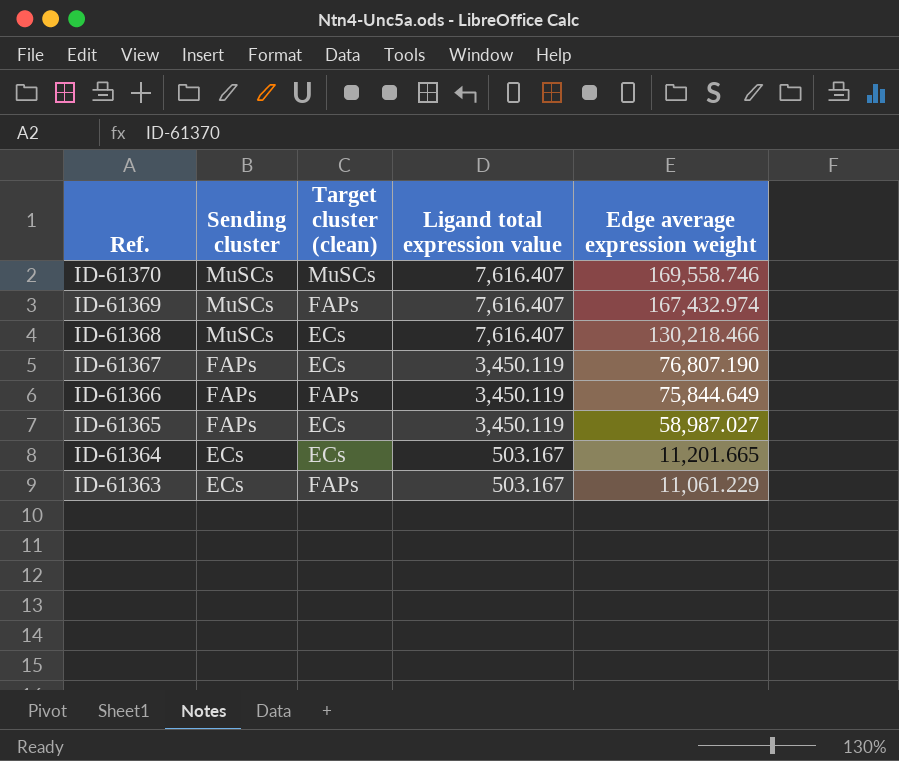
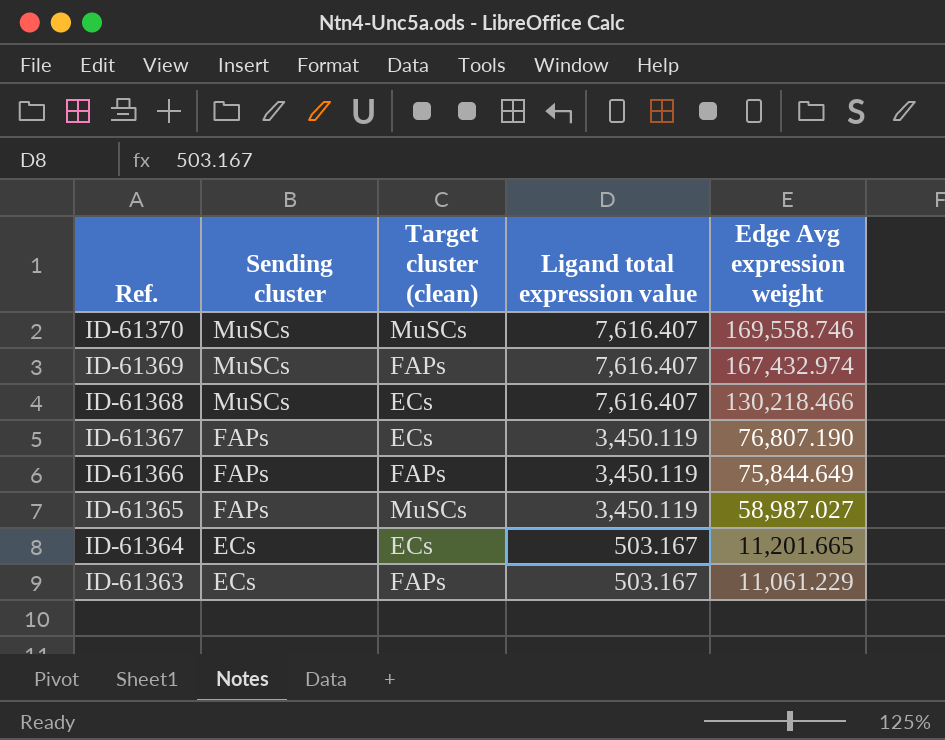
column name: Edge average expression weight -> Edge Avg expression weight
ID-61365 | Target cluster (clean): ECs -> MuSCs

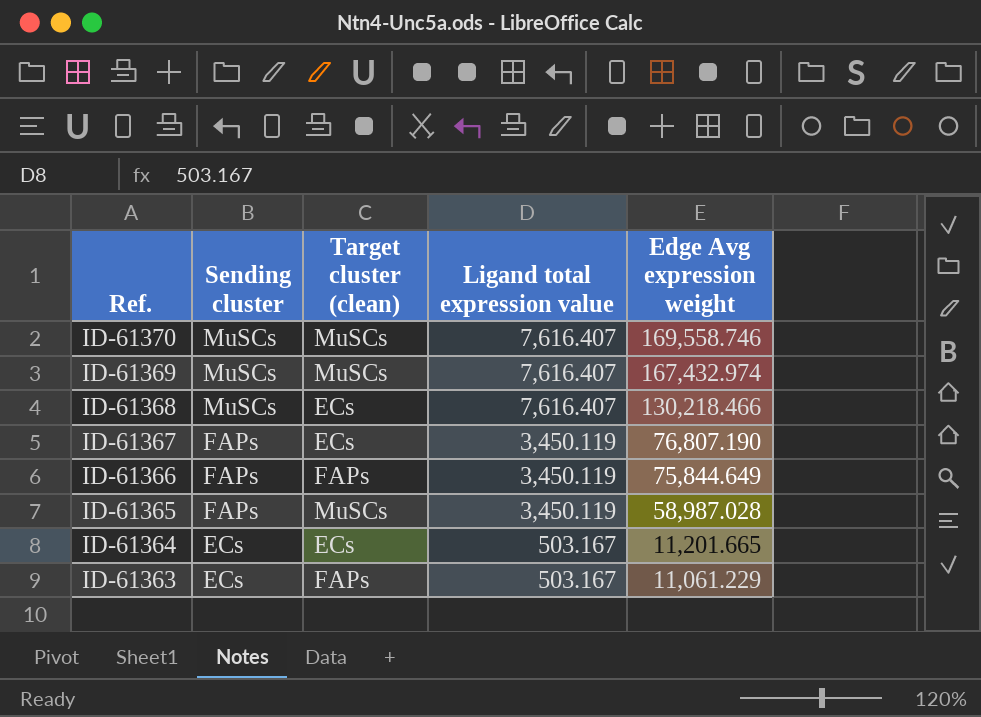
ID-61369 | Target cluster (clean): FAPs -> MuSCs
ID-61365 | Edge Avg expression weight: 58,987.027 -> 58,987.028

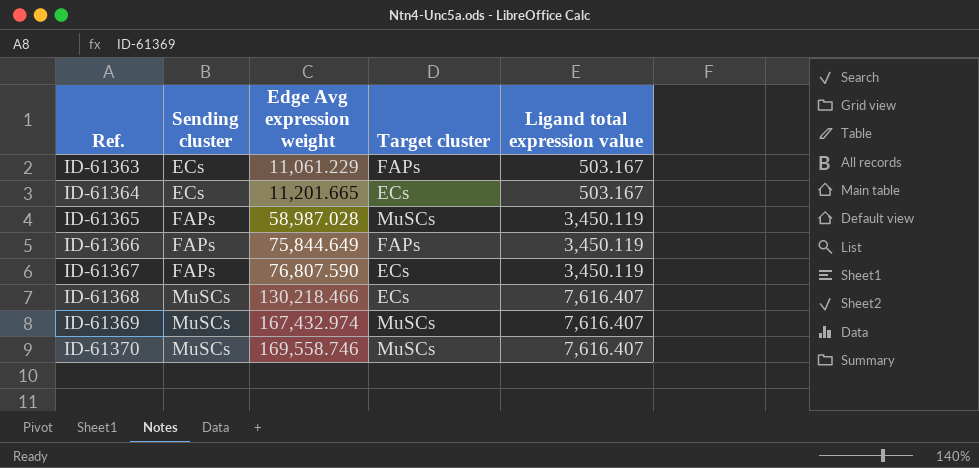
row order: Ref. descending -> Ref. ascending
column Edge Avg expression weight | position: 5 -> 3
column name: Target cluster (clean) -> Target cluster
ID-61367 | Edge Avg expression weight: 76,807.190 -> 76,807.590

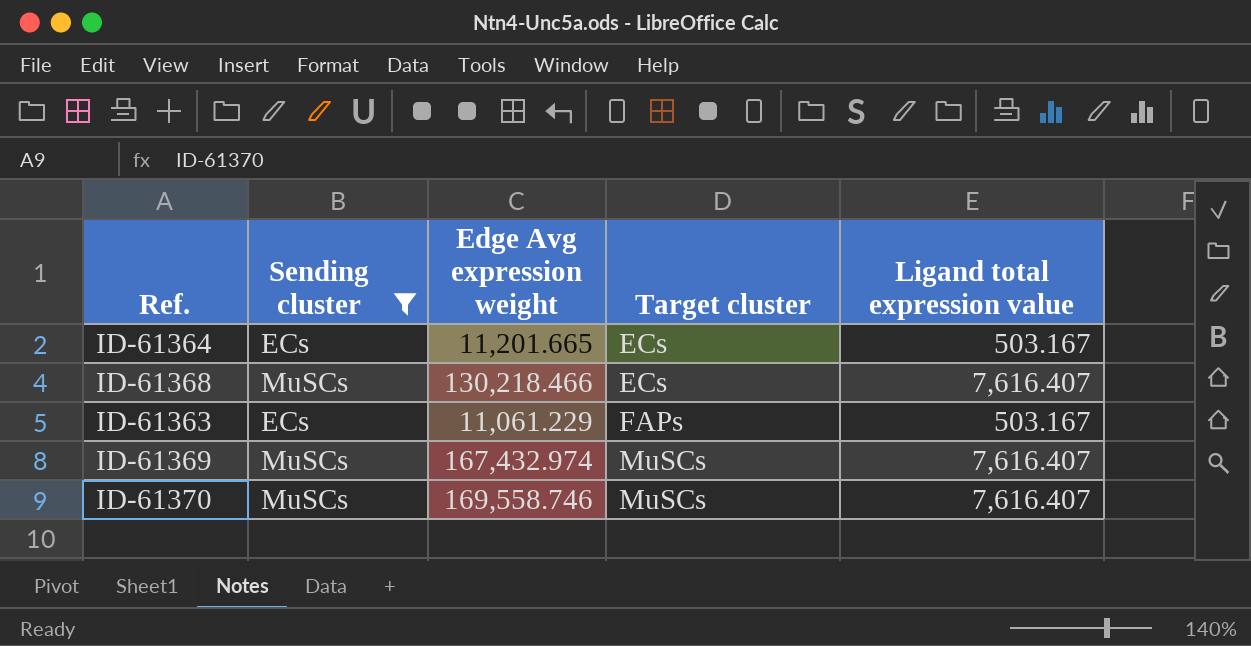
filter: none -> Sending cluster != FAPs
row order: Ref. ascending -> Target cluster ascending

